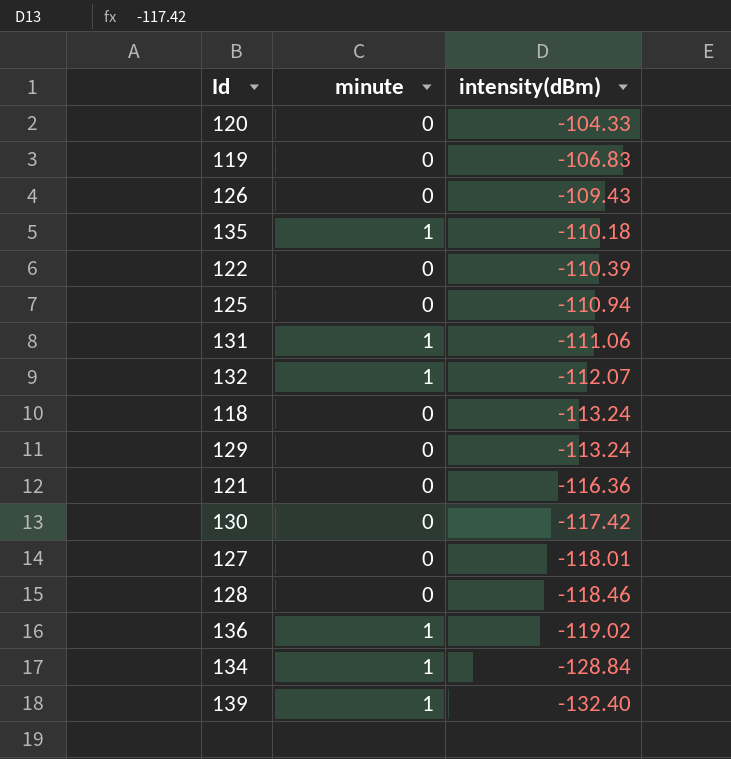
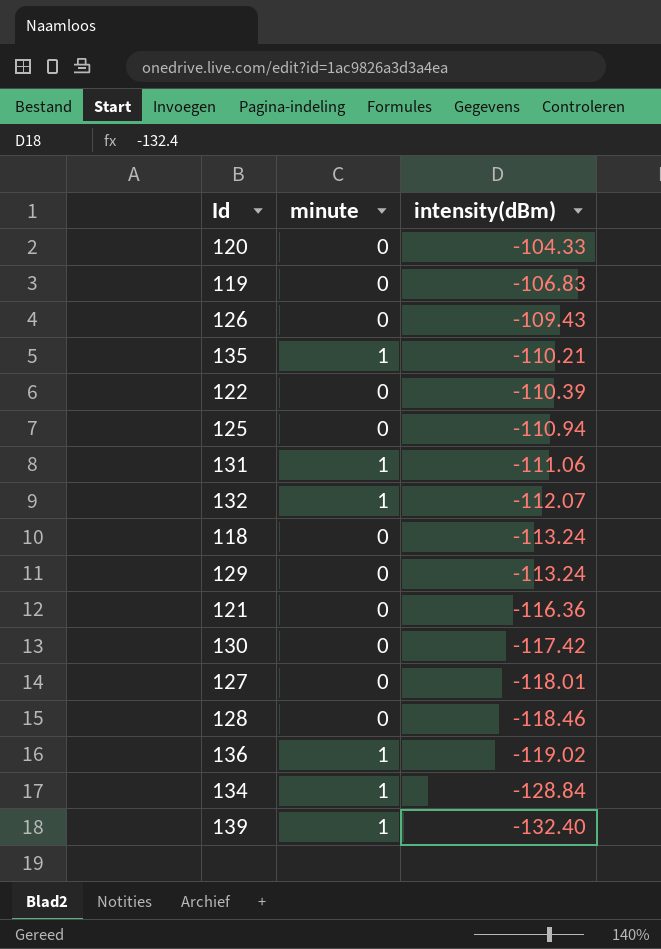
135 | intensity(dBm): -110.18 -> -110.21

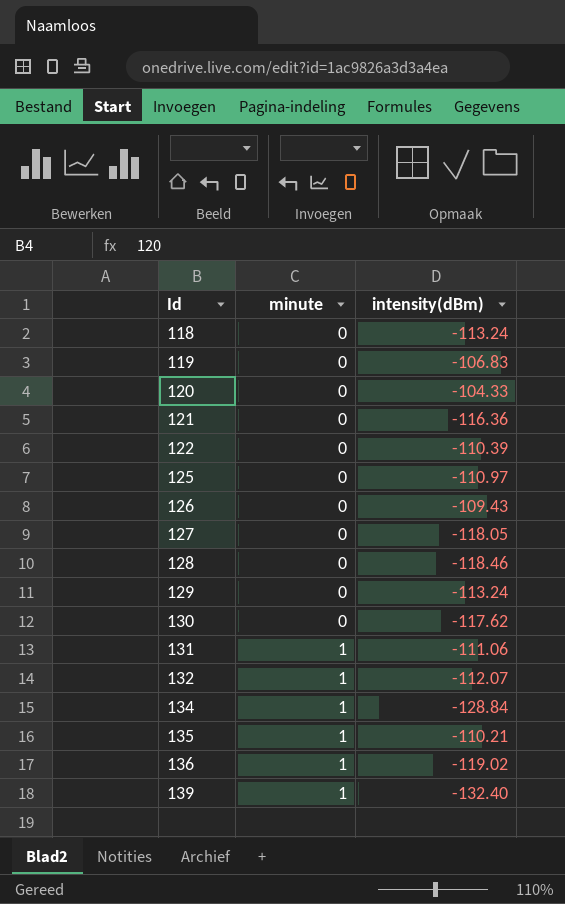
row order: intensity(dBm) descending -> Id ascending
125 | intensity(dBm): -110.94 -> -110.97
127 | intensity(dBm): -118.01 -> -118.05
130 | intensity(dBm): -117.42 -> -117.62

